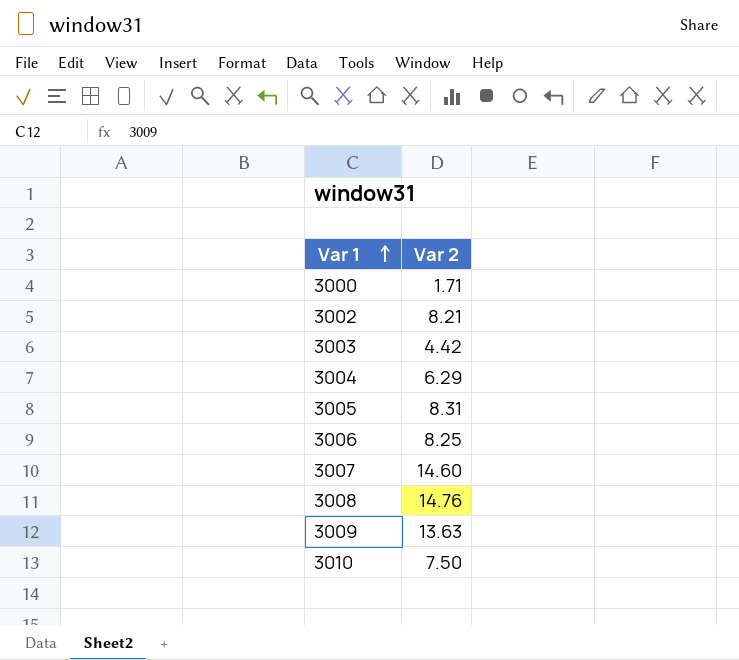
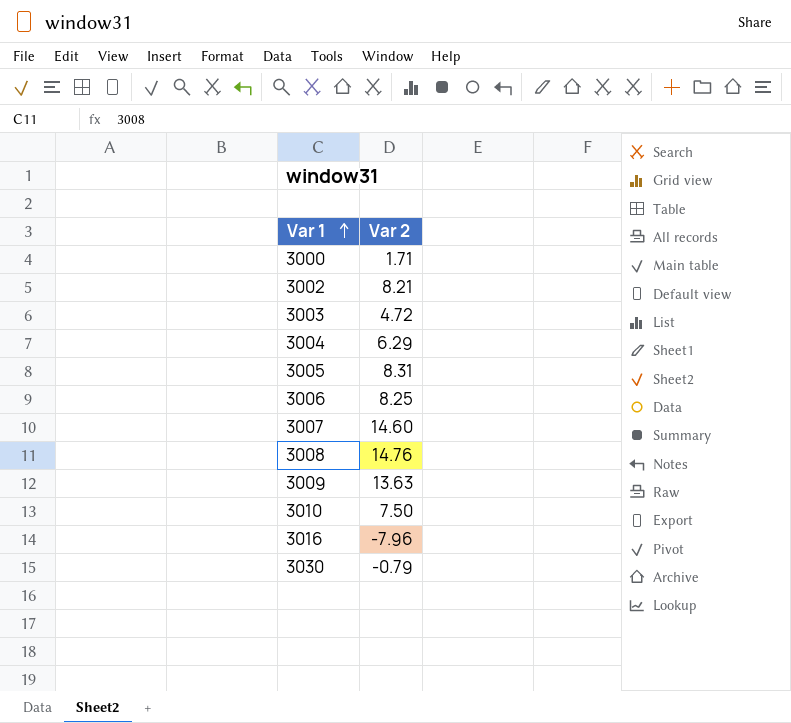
3003 | Var 2: 4.42 -> 4.72
row 3016: none -> -7.96
row 3030: none -> -0.79

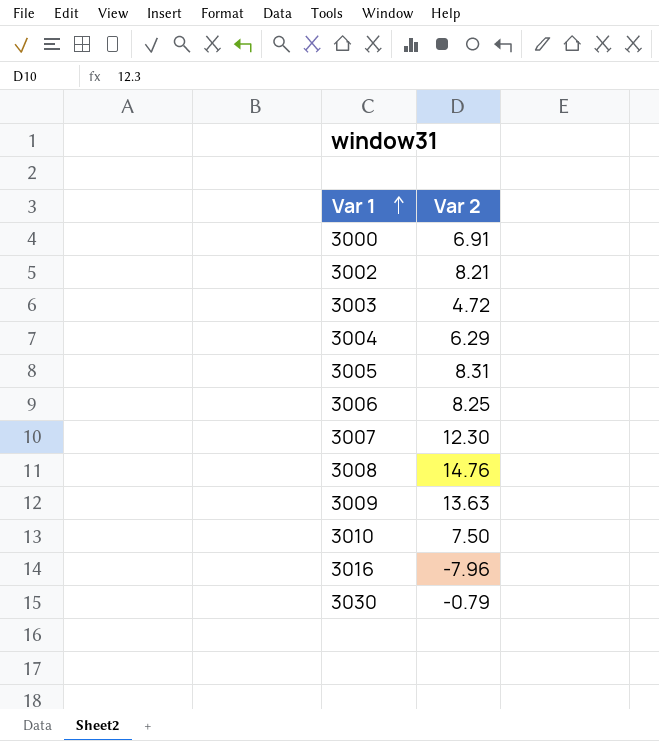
3000 | Var 2: 1.71 -> 6.91
3007 | Var 2: 14.60 -> 12.30

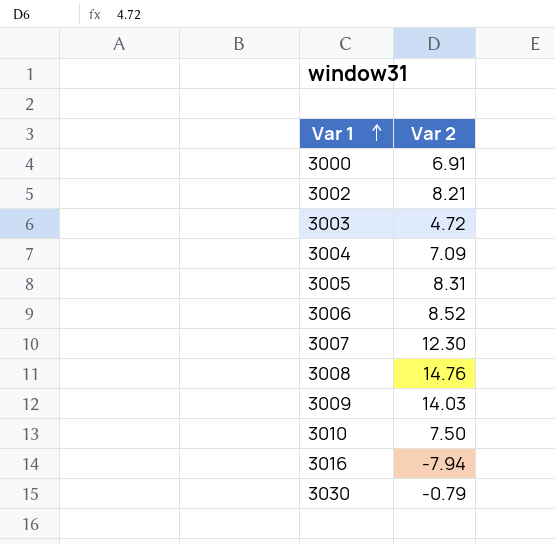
3004 | Var 2: 6.29 -> 7.09
3006 | Var 2: 8.25 -> 8.52
3009 | Var 2: 13.63 -> 14.03
3016 | Var 2: -7.96 -> -7.94

